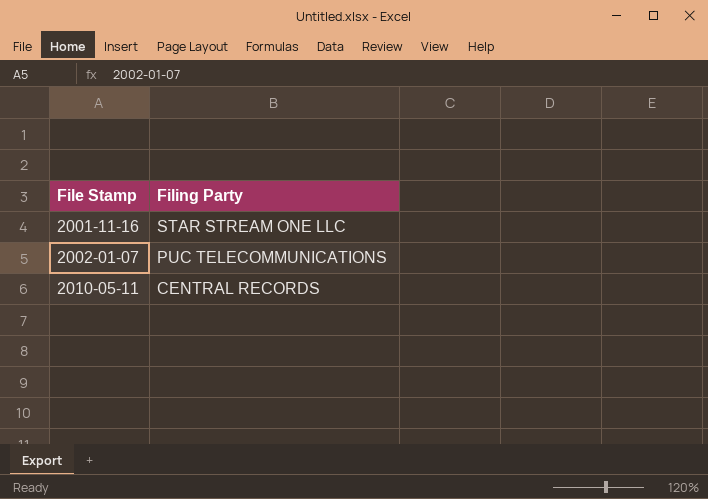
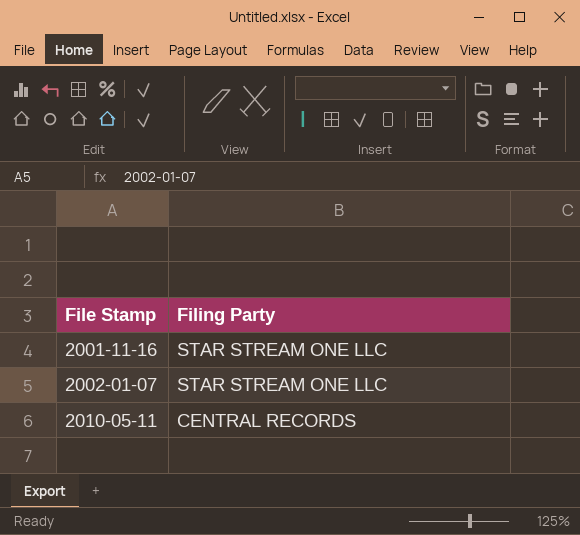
2002-01-07 | Filing Party: PUC TELECOMMUNICATIONS -> STAR STREAM ONE LLC

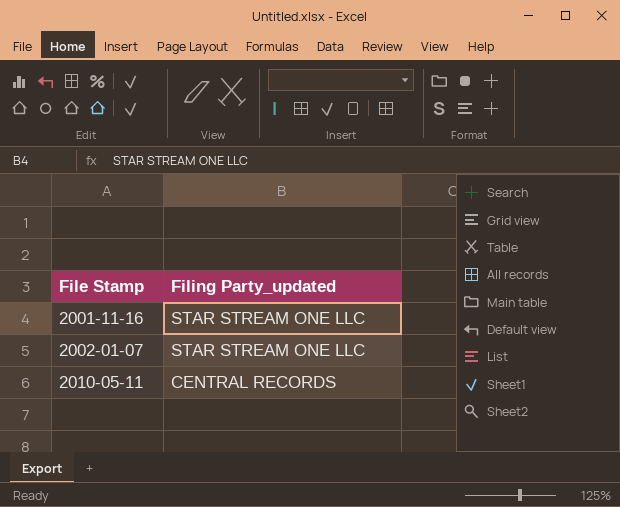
column name: Filing Party -> Filing Party_updated

